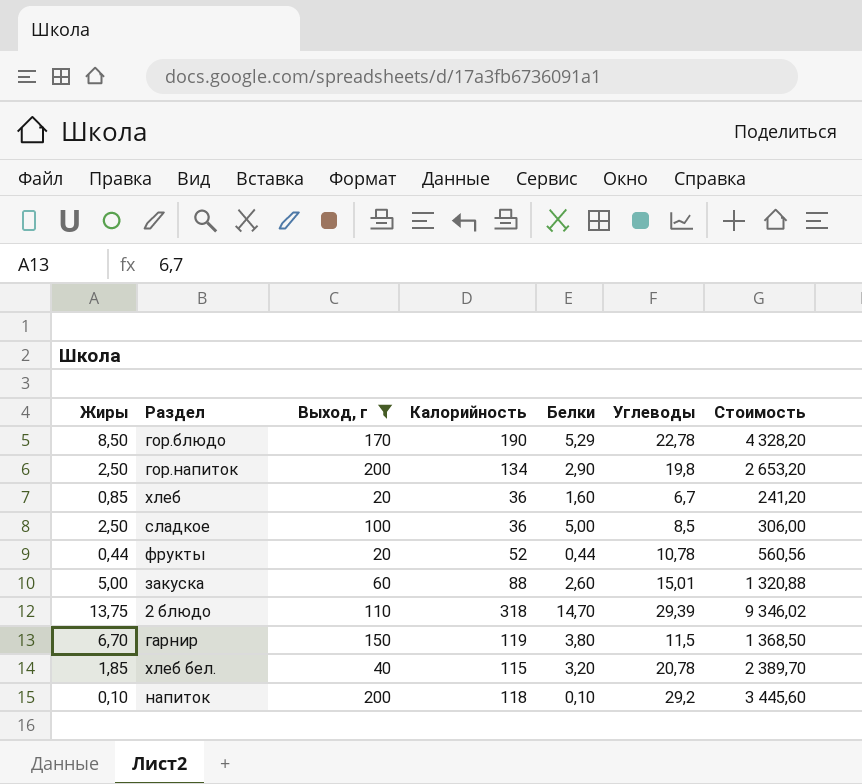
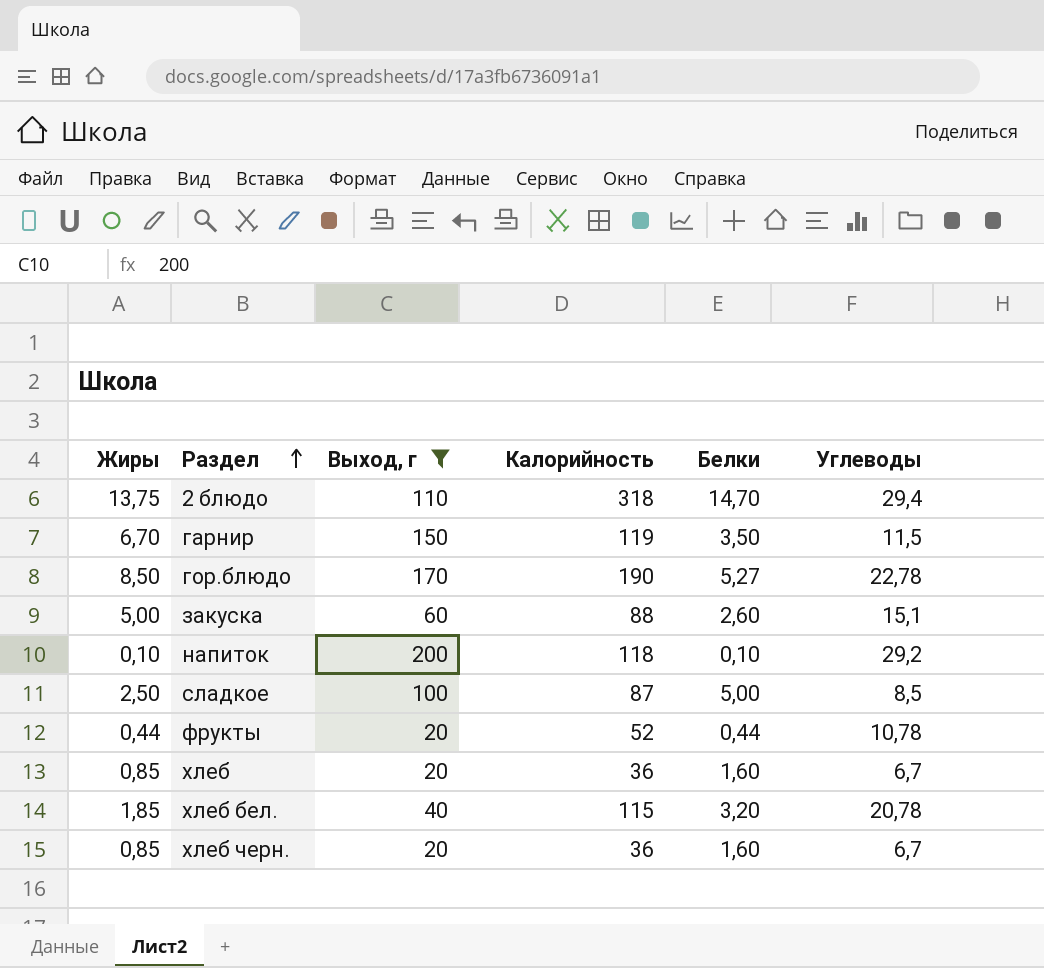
row order: none -> Раздел ascending
column Стоимость | formula: [Калорийность] * [Углеводы] -> none
row гор.напиток: 2,50 | 200 | 134 | 2,90 | 19,8 | 2 653,20 -> none
2 блюдо | Углеводы: 29,39 -> 29,4
гарнир | Белки: 3,80 -> 3,50
гор.блюдо | Белки: 5,29 -> 5,27
закуска | Углеводы: 15,01 -> 15,1
сладкое | Калорийность: 36 -> 87
row хлеб черн.: none -> 0,85 | 20 | 36 | 1,60 | 6,7

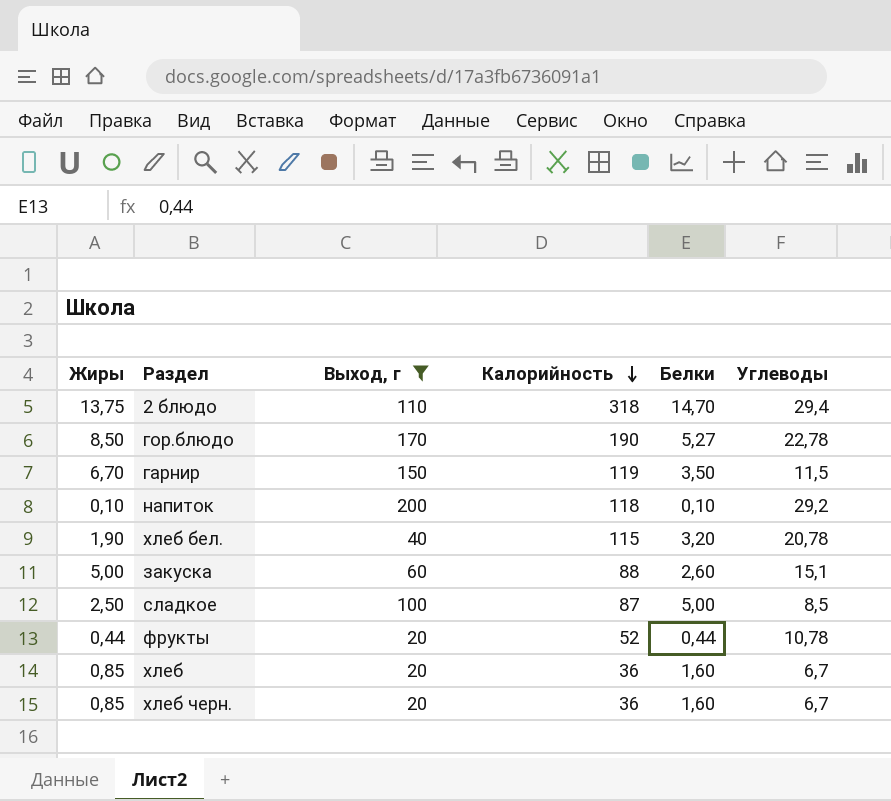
row order: Раздел ascending -> Калорийность descending
хлеб бел. | Жиры: 1,85 -> 1,90

